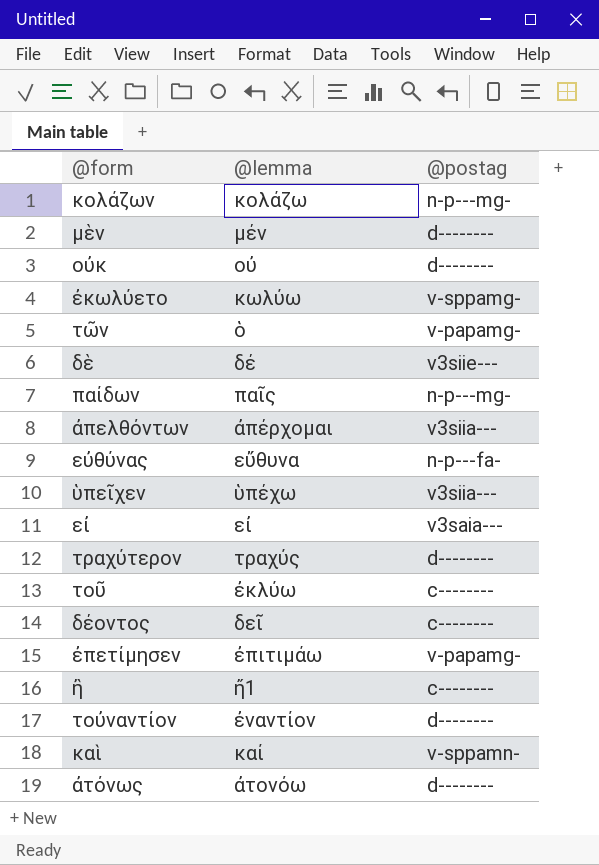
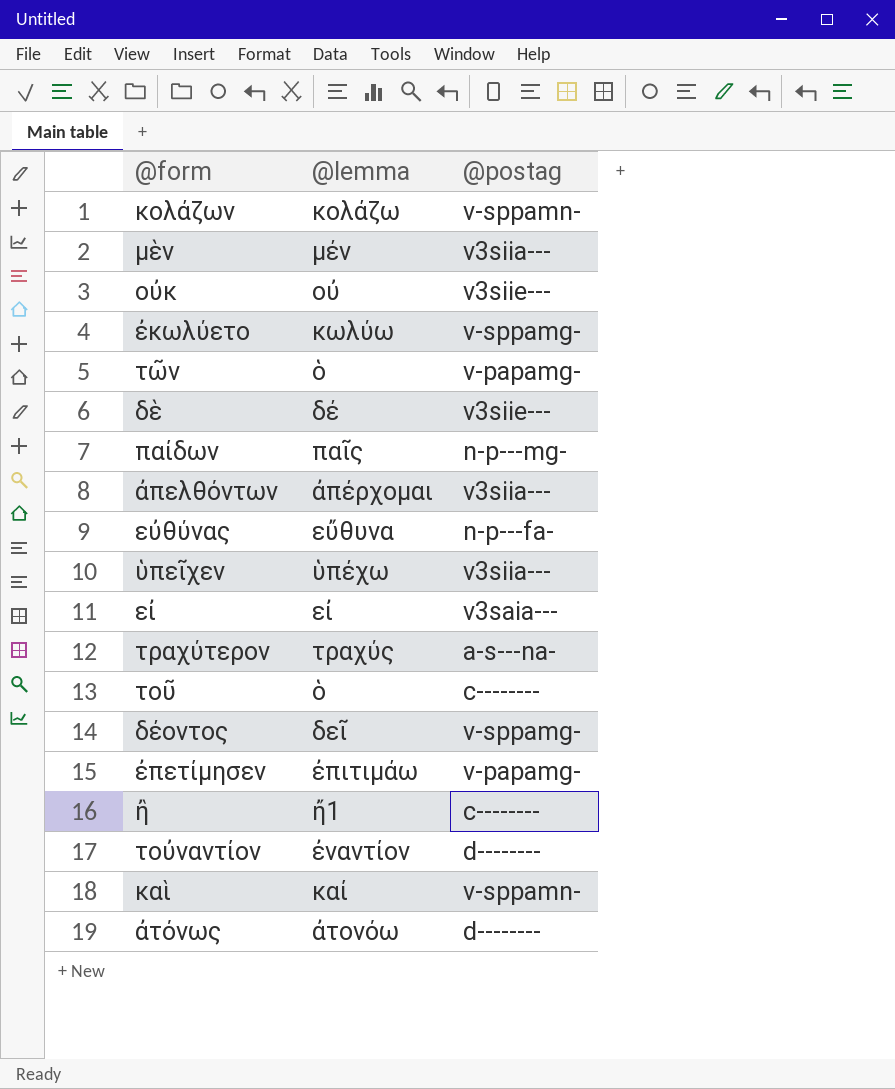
κολάζων | @postag: n-p---mg- -> v-sppamn-
μὲν | @postag: d-------- -> v3siia---
οὐκ | @postag: d-------- -> v3siie---
τραχύτερον | @postag: d-------- -> a-s---na-
τοῦ | @lemma: ἐκλύω -> ὁ
δέοντος | @postag: c-------- -> v-sppamg-

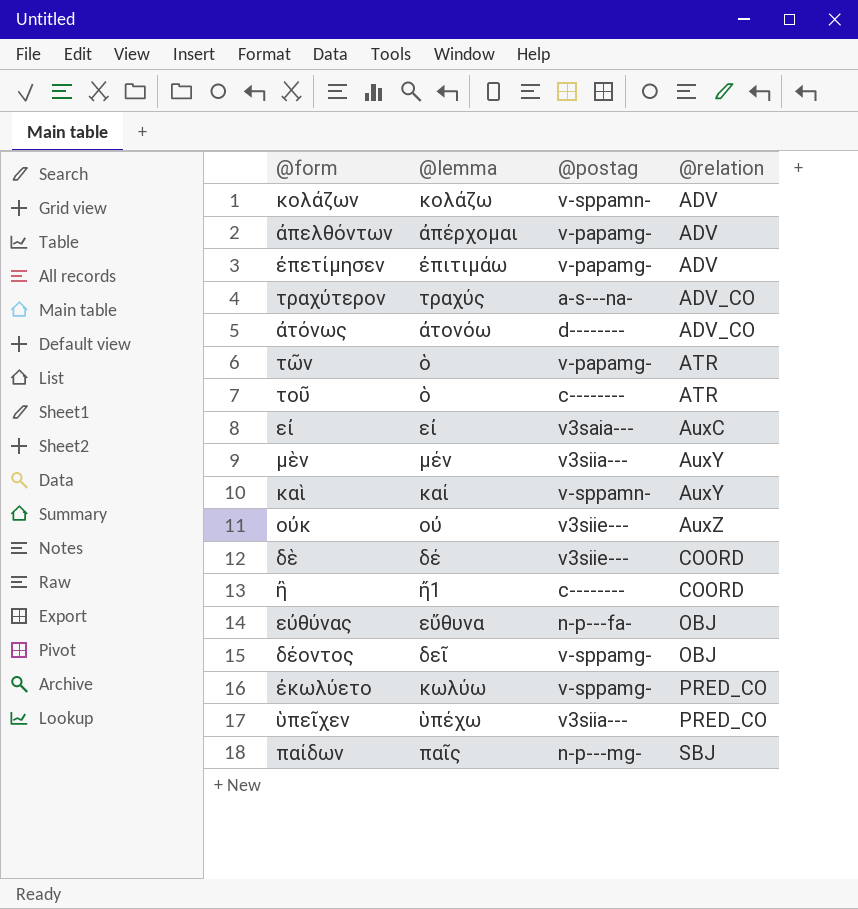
row order: none -> @relation ascending
column @relation | position: none -> 4
row τοὐναντίον: ἐναντίον | d-------- -> none
ἀπελθόντων | @postag: v3siia--- -> v-papamg-

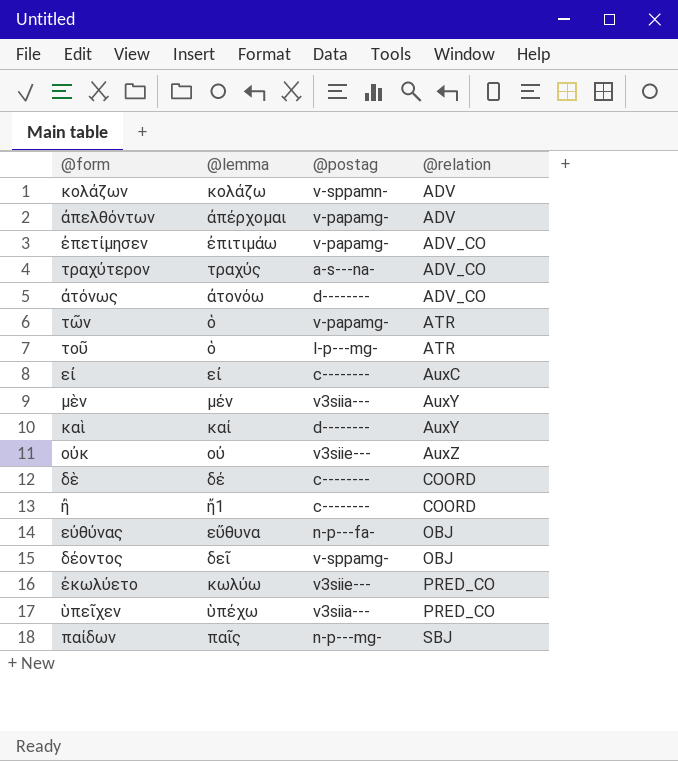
ἐπετίμησεν | @relation: ADV -> ADV_CO
τοῦ | @postag: c-------- -> l-p---mg-
εἰ | @postag: v3saia--- -> c--------
καὶ | @postag: v-sppamn- -> d--------
δὲ | @postag: v3siie--- -> c--------
ἐκωλύετο | @postag: v-sppamg- -> v3siie---

